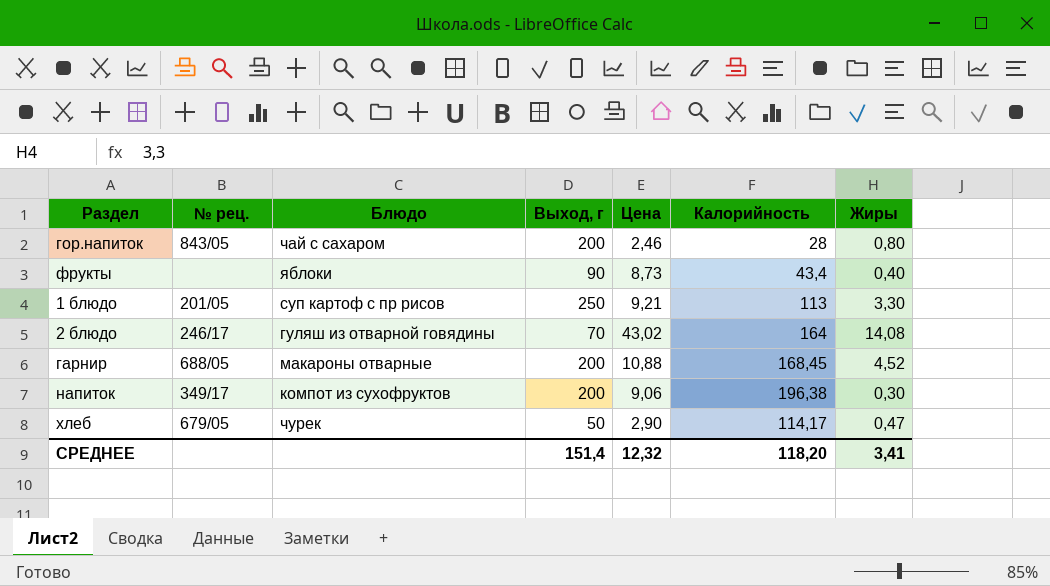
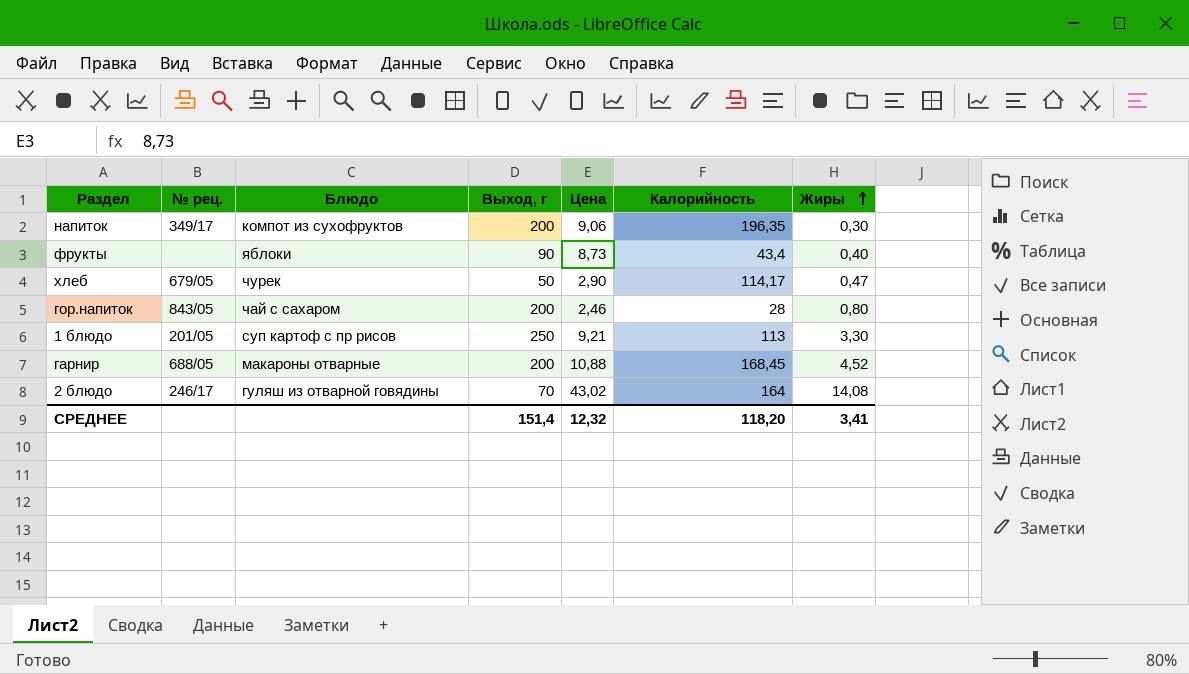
row order: none -> Жиры ascending
напиток | Калорийность: 196,38 -> 196,35

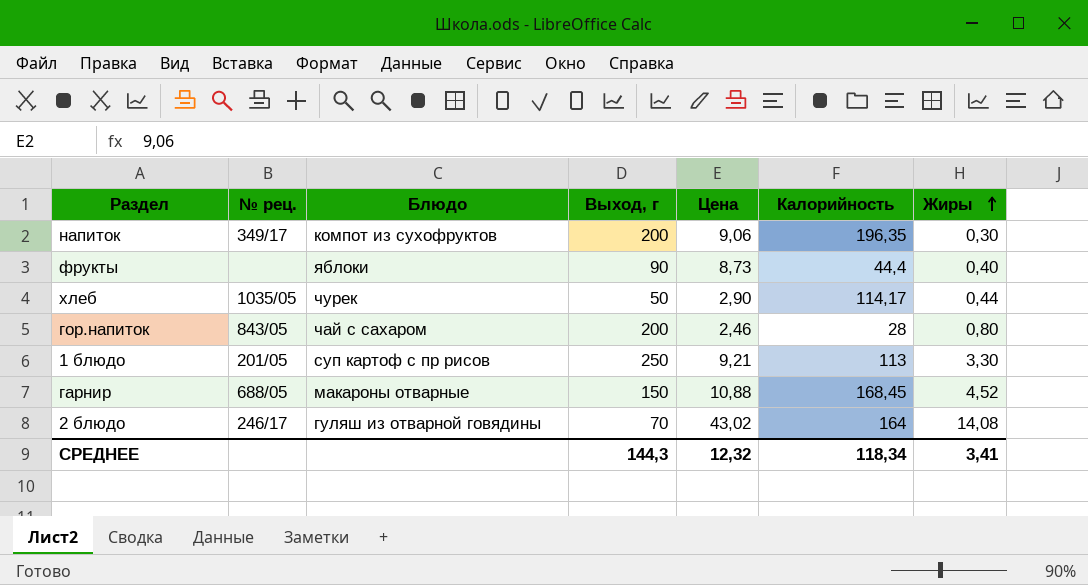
фрукты | Калорийность: 43,4 -> 44,4
хлеб | № рец.: 679/05 -> 1035/05
хлеб | Жиры: 0,47 -> 0,44
гарнир | Выход, г: 200 -> 150
СРЕДНЕЕ | Выход, г: 151,4 -> 144,3
СРЕДНЕЕ | Калорийность: 118,20 -> 118,34

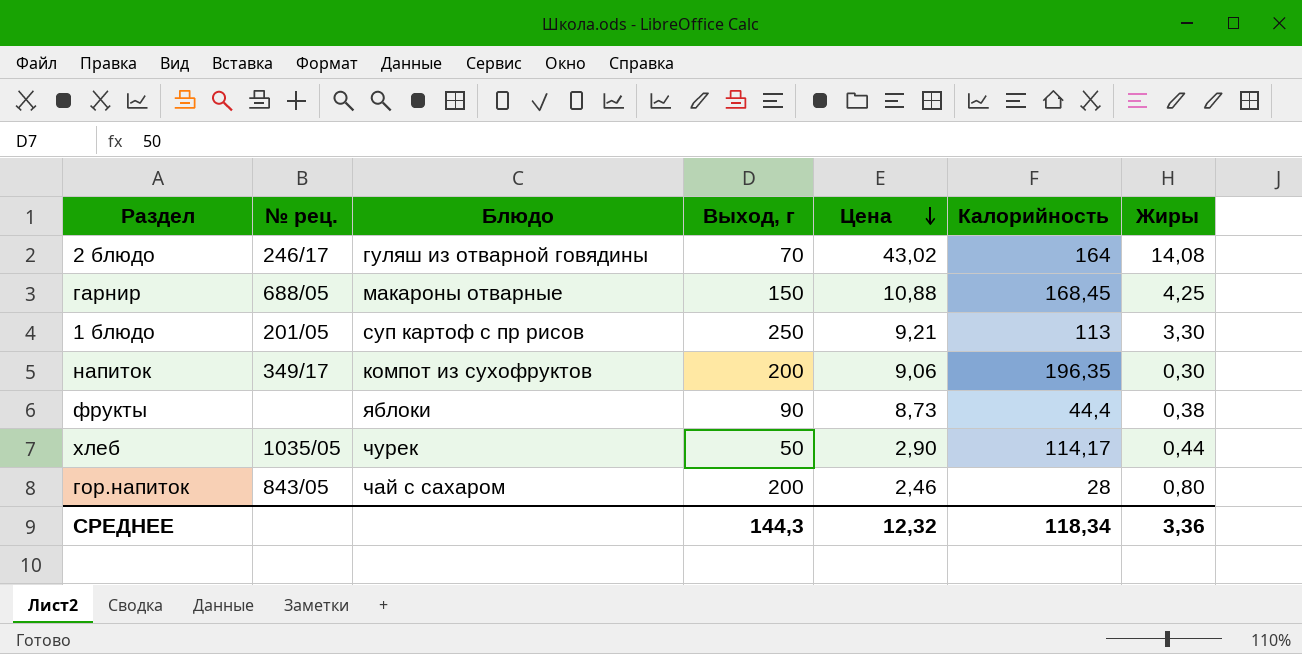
row order: Жиры ascending -> Цена descending
гарнир | Жиры: 4,52 -> 4,25
фрукты | Жиры: 0,40 -> 0,38
СРЕДНЕЕ | Жиры: 3,41 -> 3,36

